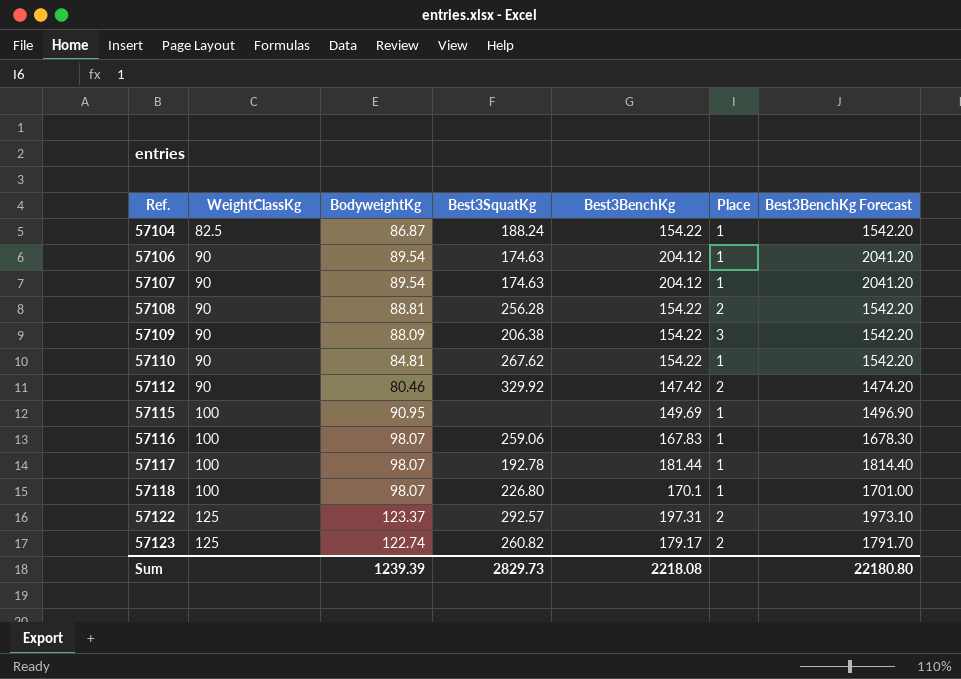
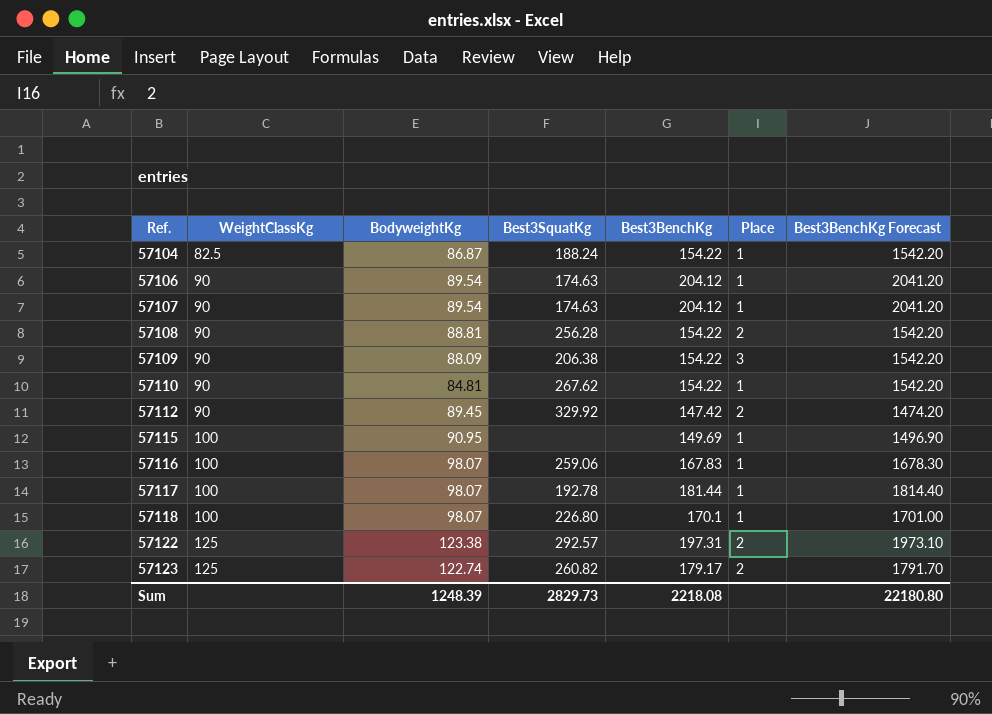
57112 | BodyweightKg: 80.46 -> 89.45
57122 | BodyweightKg: 123.37 -> 123.38
Sum | BodyweightKg: 1239.39 -> 1248.39

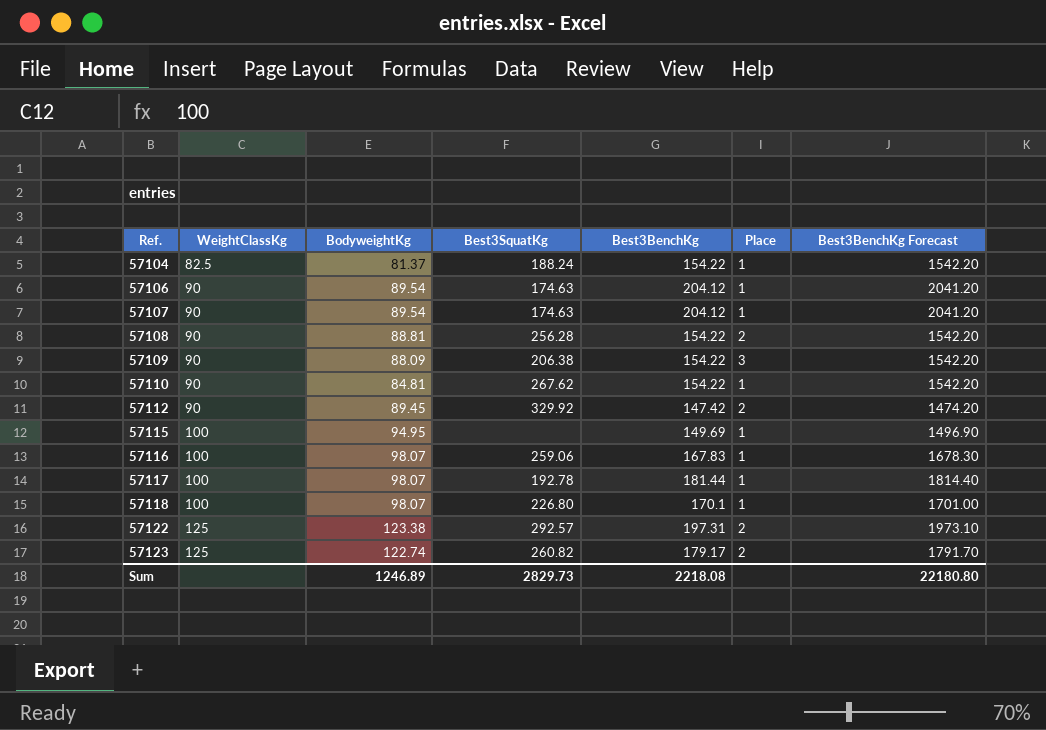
57104 | BodyweightKg: 86.87 -> 81.37
57115 | BodyweightKg: 90.95 -> 94.95
Sum | BodyweightKg: 1248.39 -> 1246.89

